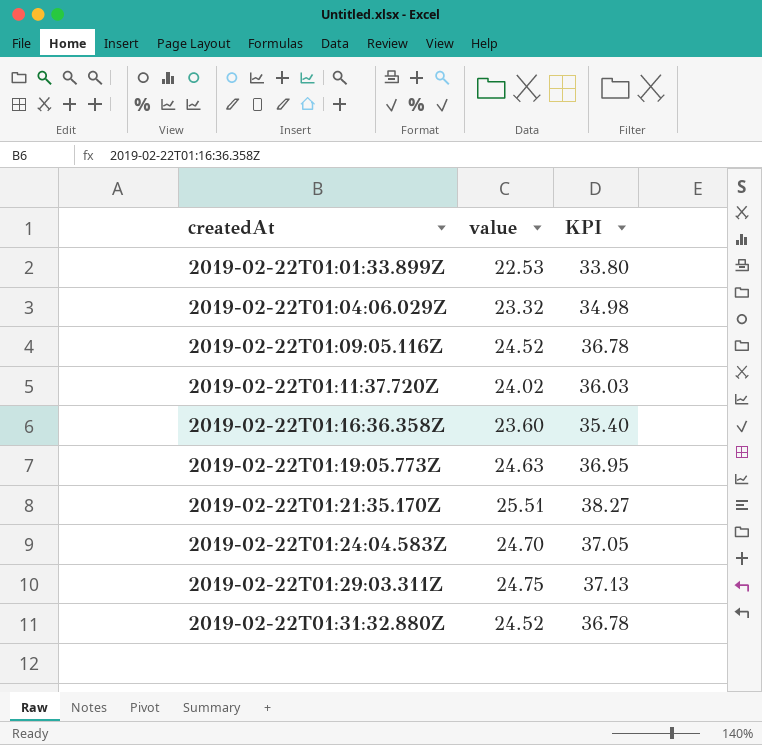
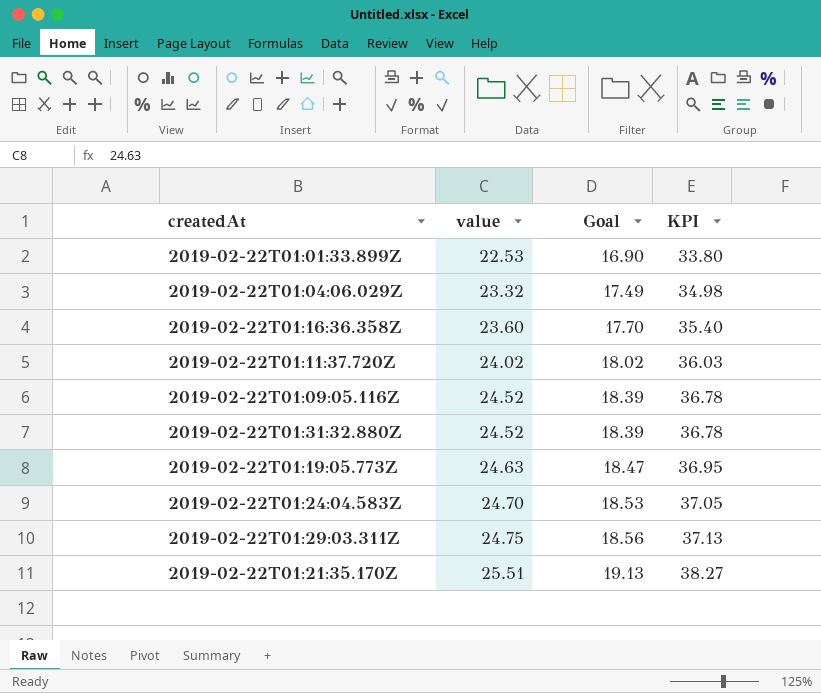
row order: createdAt ascending -> value ascending
column Goal | formula: none -> [value] * 0.75

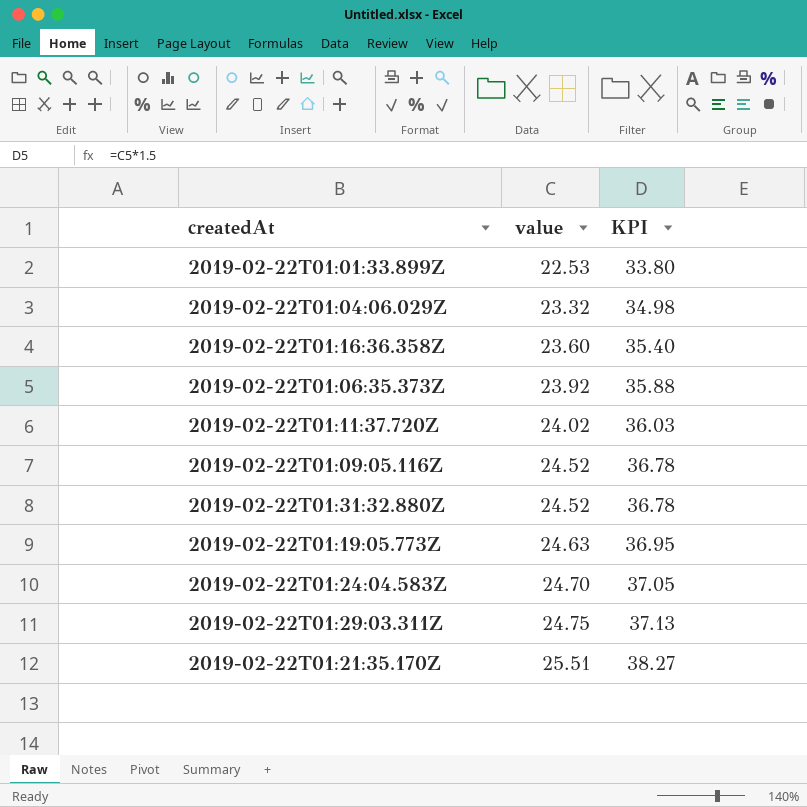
column Goal | formula: [value] * 0.75 -> none
row 2019-02-22T01:06:35.373Z: none -> 23.92 | 35.88

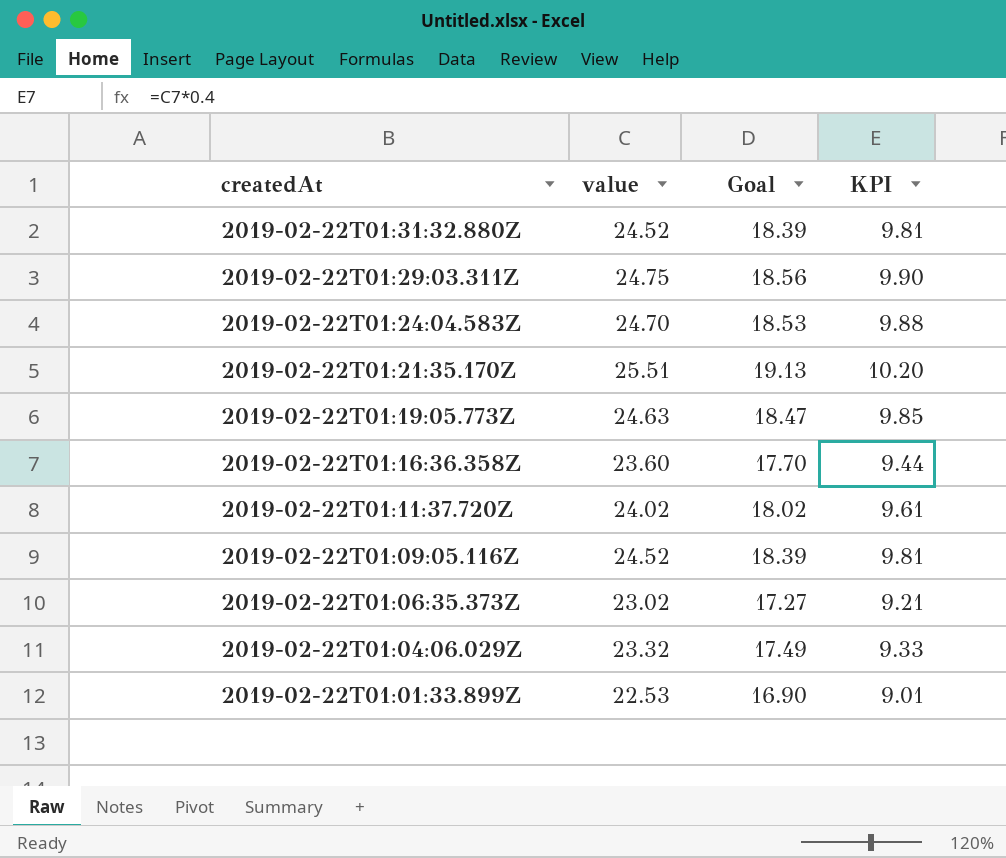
row order: value ascending -> createdAt descending
column Goal | formula: none -> [value] * 0.75
column KPI | formula: [value] * 1.5 -> [value] * 0.4
2019-02-22T01:06:35.373Z | value: 23.92 -> 23.02

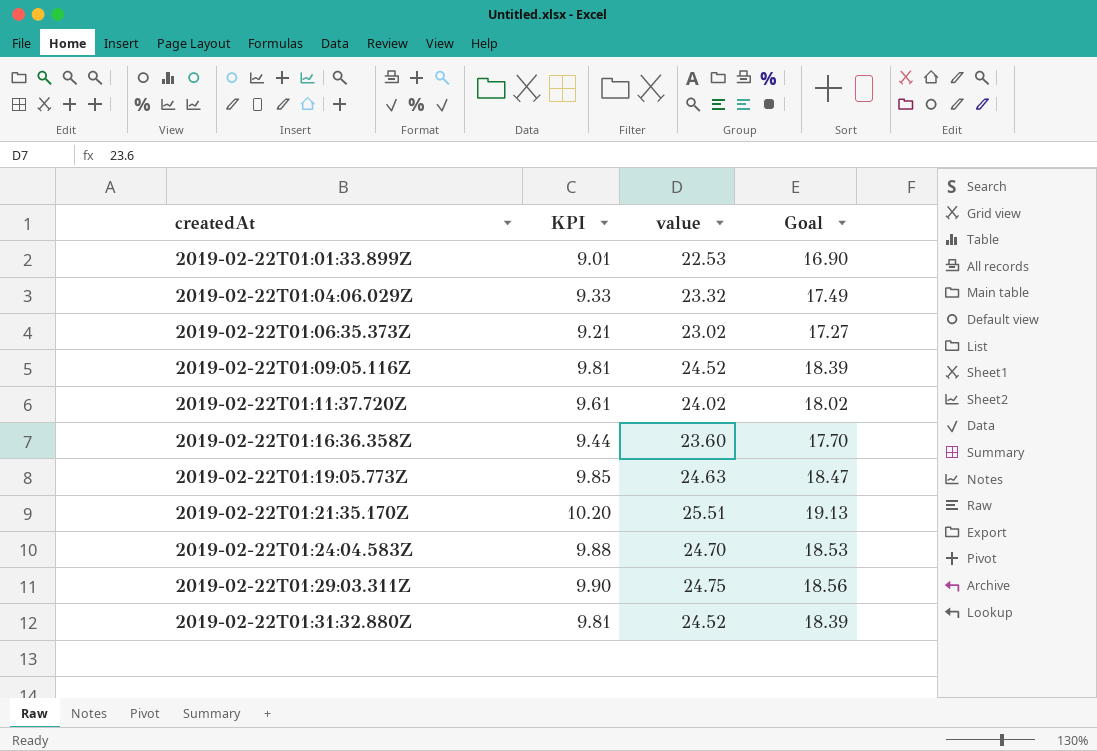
row order: createdAt descending -> createdAt ascending
column KPI | position: 4 -> 2

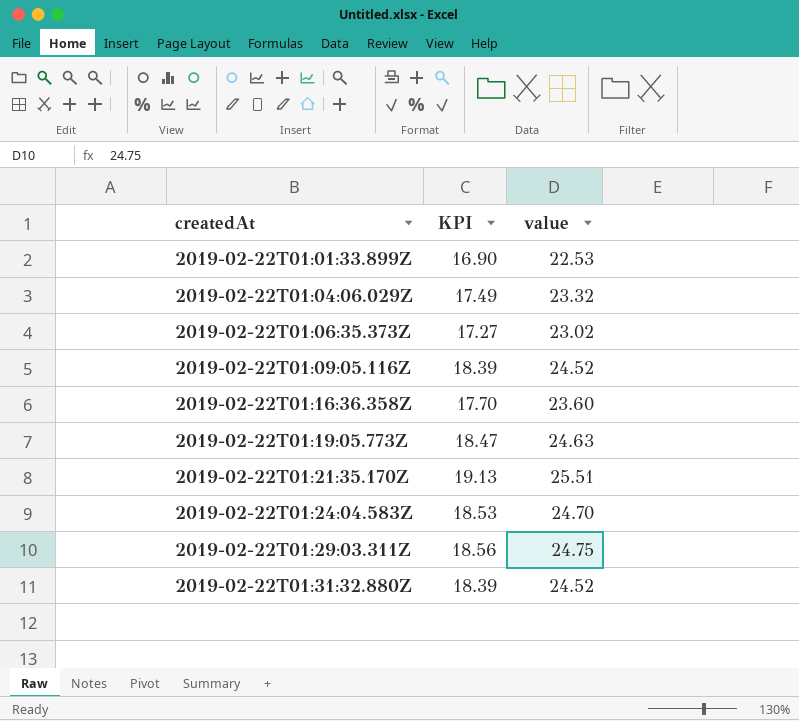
column Goal | formula: [value] * 0.75 -> none
column KPI | formula: [value] * 0.4 -> [value] * 0.75
row 2019-02-22T01:11:37.720Z: 9.61 | 24.02 | 18.02 -> none

